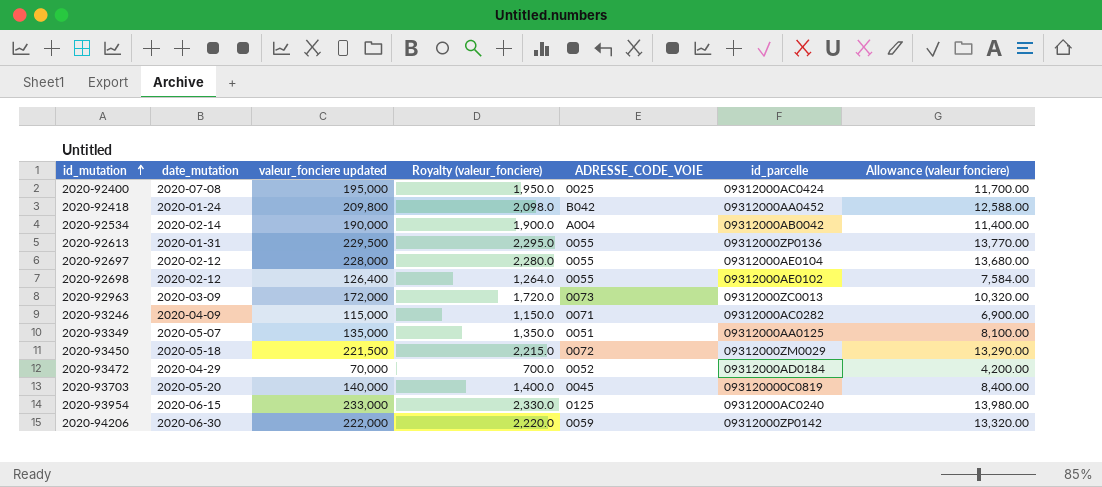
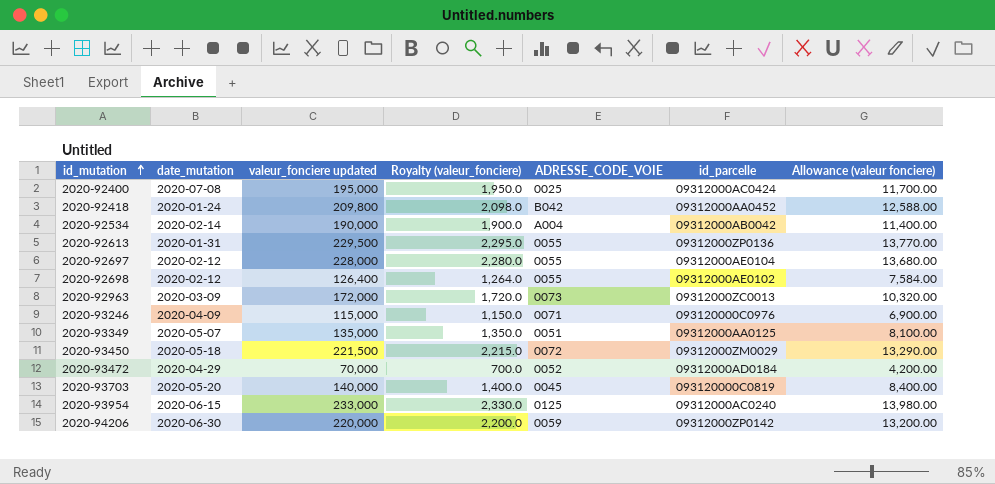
2020-93246 | id_parcelle: 09312000AC0282 -> 093120000C0976
2020-94206 | valeur_fonciere updated: 222,000 -> 220,000
2020-94206 | Royalty (valeur_fonciere): 2,220.0 -> 2,200.0
2020-94206 | Allowance (valeur fonciere): 13,320.00 -> 13,200.00

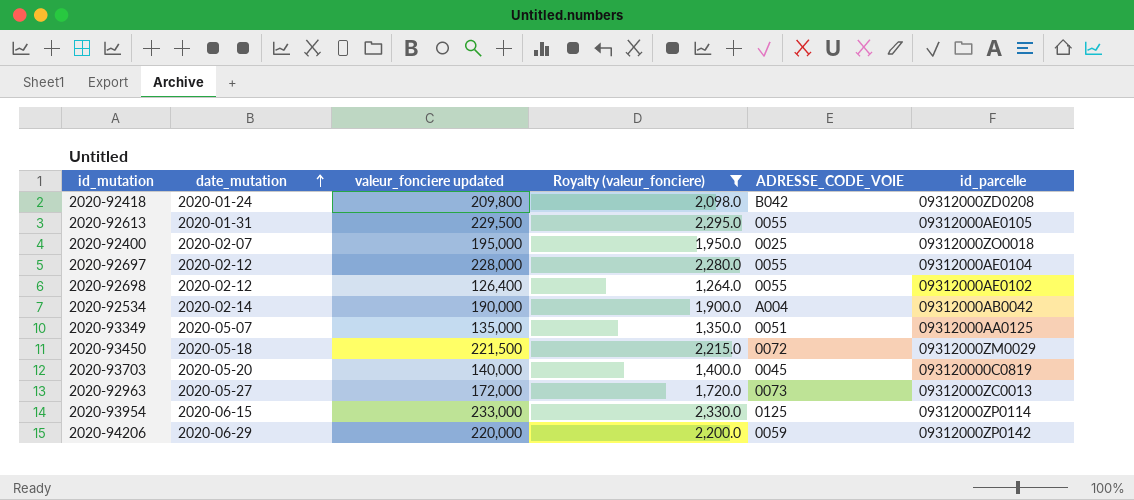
filter: none -> Royalty (valeur_fonciere) >= 1,264.0
row order: id_mutation ascending -> date_mutation ascending
column Allowance (valeur fonciere) | formula: [valeur_fonciere updated] * 0.06 -> none
2020-92418 | id_parcelle: 09312000AA0452 -> 09312000ZD0208
2020-92613 | id_parcelle: 09312000ZP0136 -> 09312000AE0105
2020-92400 | date_mutation: 2020-07-08 -> 2020-02-07
2020-92400 | id_parcelle: 09312000AC0424 -> 09312000ZO0018
2020-92963 | date_mutation: 2020-03-09 -> 2020-05-27
2020-93954 | id_parcelle: 09312000AC0240 -> 09312000ZP0114
2020-94206 | date_mutation: 2020-06-30 -> 2020-06-29

